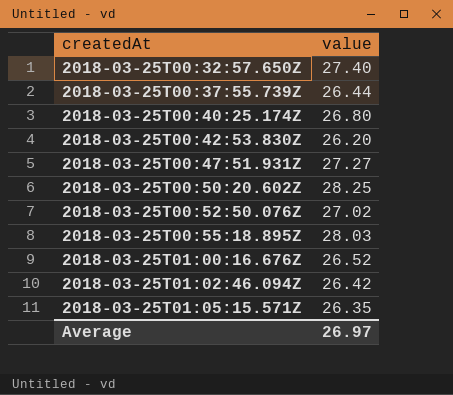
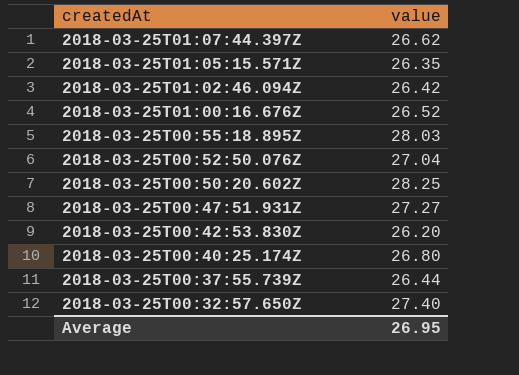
row order: createdAt ascending -> createdAt descending
row 2018-03-25T01:07:44.397Z: none -> 26.62
2018-03-25T00:52:50.076Z | value: 27.02 -> 27.04
Average | value: 26.97 -> 26.95

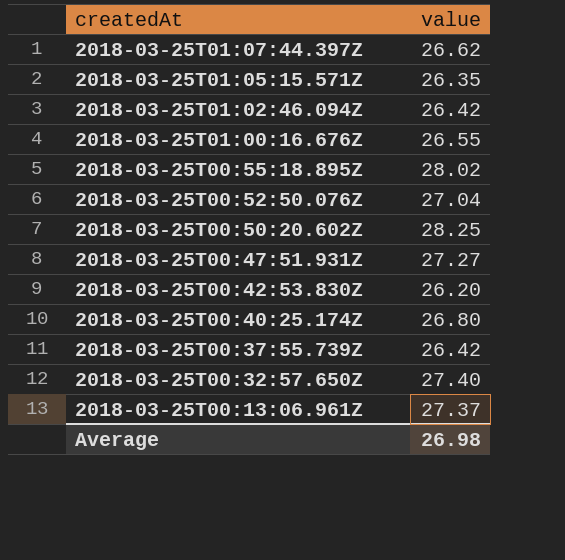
2018-03-25T01:00:16.676Z | value: 26.52 -> 26.55
2018-03-25T00:55:18.895Z | value: 28.03 -> 28.02
2018-03-25T00:37:55.739Z | value: 26.44 -> 26.42
row 2018-03-25T00:13:06.961Z: none -> 27.37
Average | value: 26.95 -> 26.98

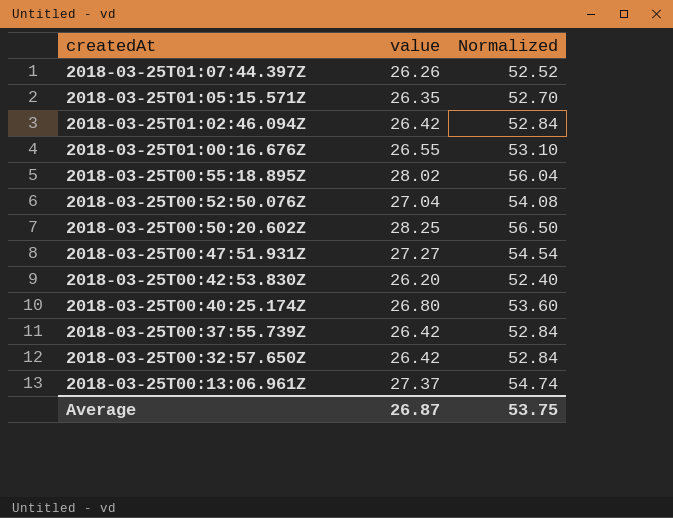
column Normalized | formula: none -> [value] * 2
2018-03-25T01:07:44.397Z | value: 26.62 -> 26.26
2018-03-25T00:32:57.650Z | value: 27.40 -> 26.42
Average | value: 26.98 -> 26.87

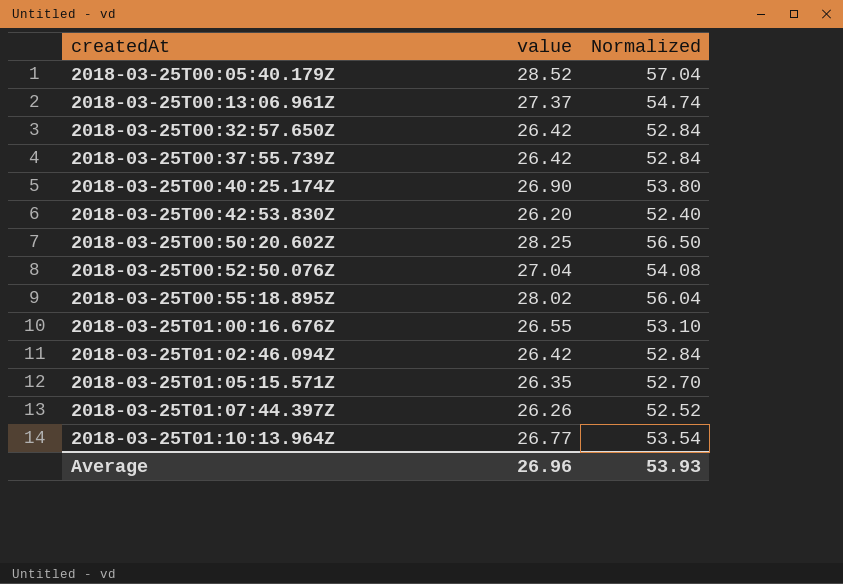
row order: createdAt descending -> createdAt ascending
row 2018-03-25T00:47:51.931Z: 27.27 | 54.54 -> none
row 2018-03-25T00:05:40.179Z: none -> 28.52 | 57.04
2018-03-25T00:40:25.174Z | value: 26.80 -> 26.90
2018-03-25T00:40:25.174Z | Normalized: 53.60 -> 53.80
row 2018-03-25T01:10:13.964Z: none -> 26.77 | 53.54
Average | value: 26.87 -> 26.96
Average | Normalized: 53.75 -> 53.93

